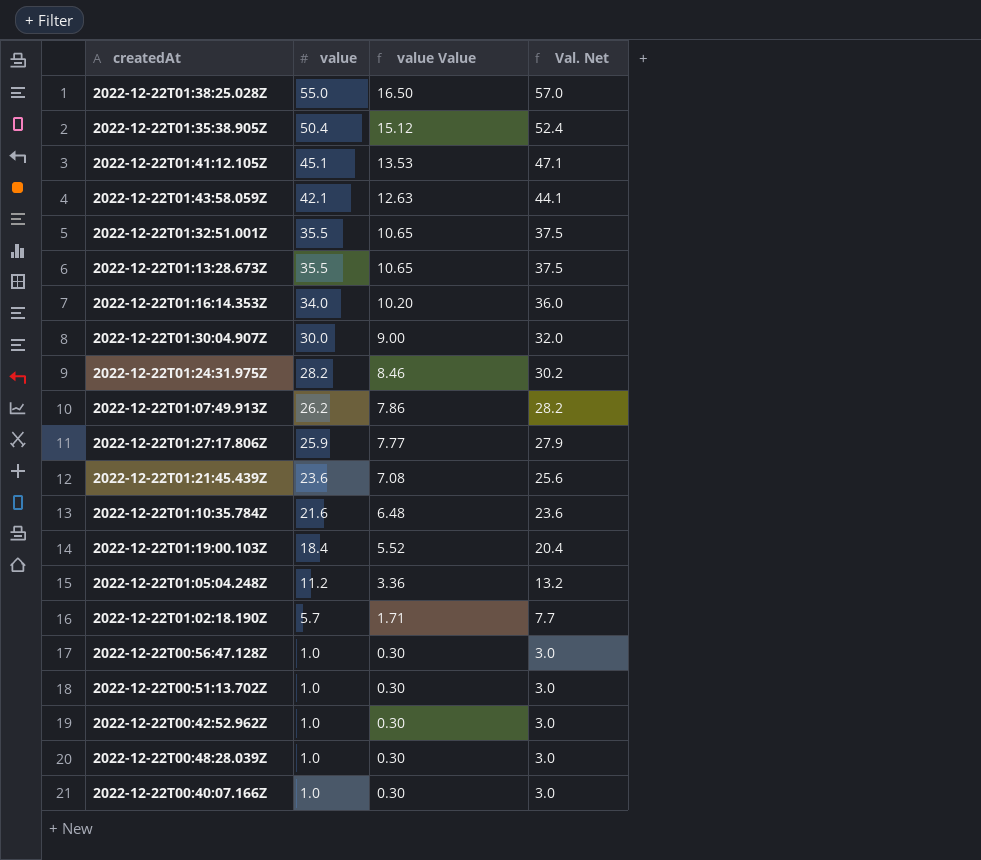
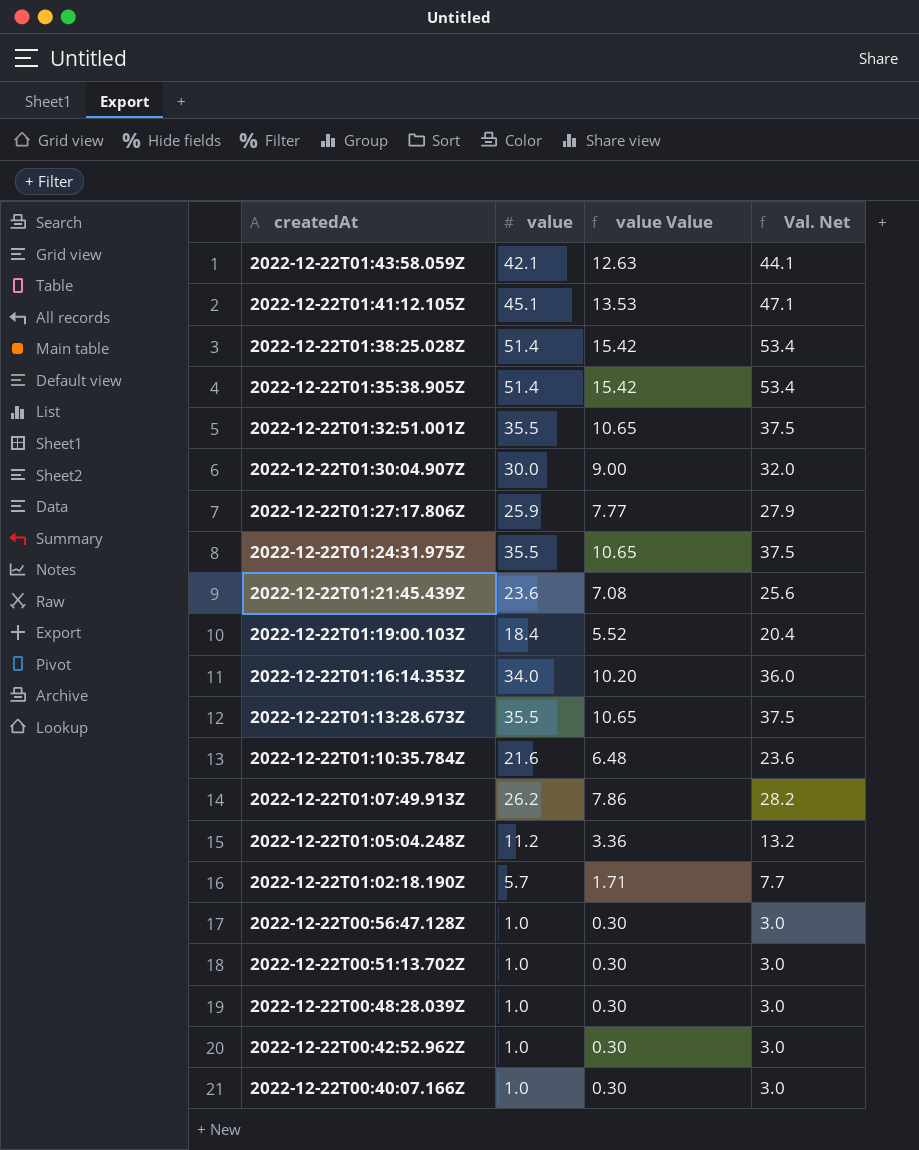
row order: value descending -> createdAt descending
2022-12-22T01:38:25.028Z | value: 55.0 -> 51.4
2022-12-22T01:38:25.028Z | value Value: 16.50 -> 15.42
2022-12-22T01:38:25.028Z | Val. Net: 57.0 -> 53.4
2022-12-22T01:35:38.905Z | value: 50.4 -> 51.4
2022-12-22T01:35:38.905Z | value Value: 15.12 -> 15.42
2022-12-22T01:35:38.905Z | Val. Net: 52.4 -> 53.4
2022-12-22T01:24:31.975Z | value: 28.2 -> 35.5
2022-12-22T01:24:31.975Z | value Value: 8.46 -> 10.65
2022-12-22T01:24:31.975Z | Val. Net: 30.2 -> 37.5

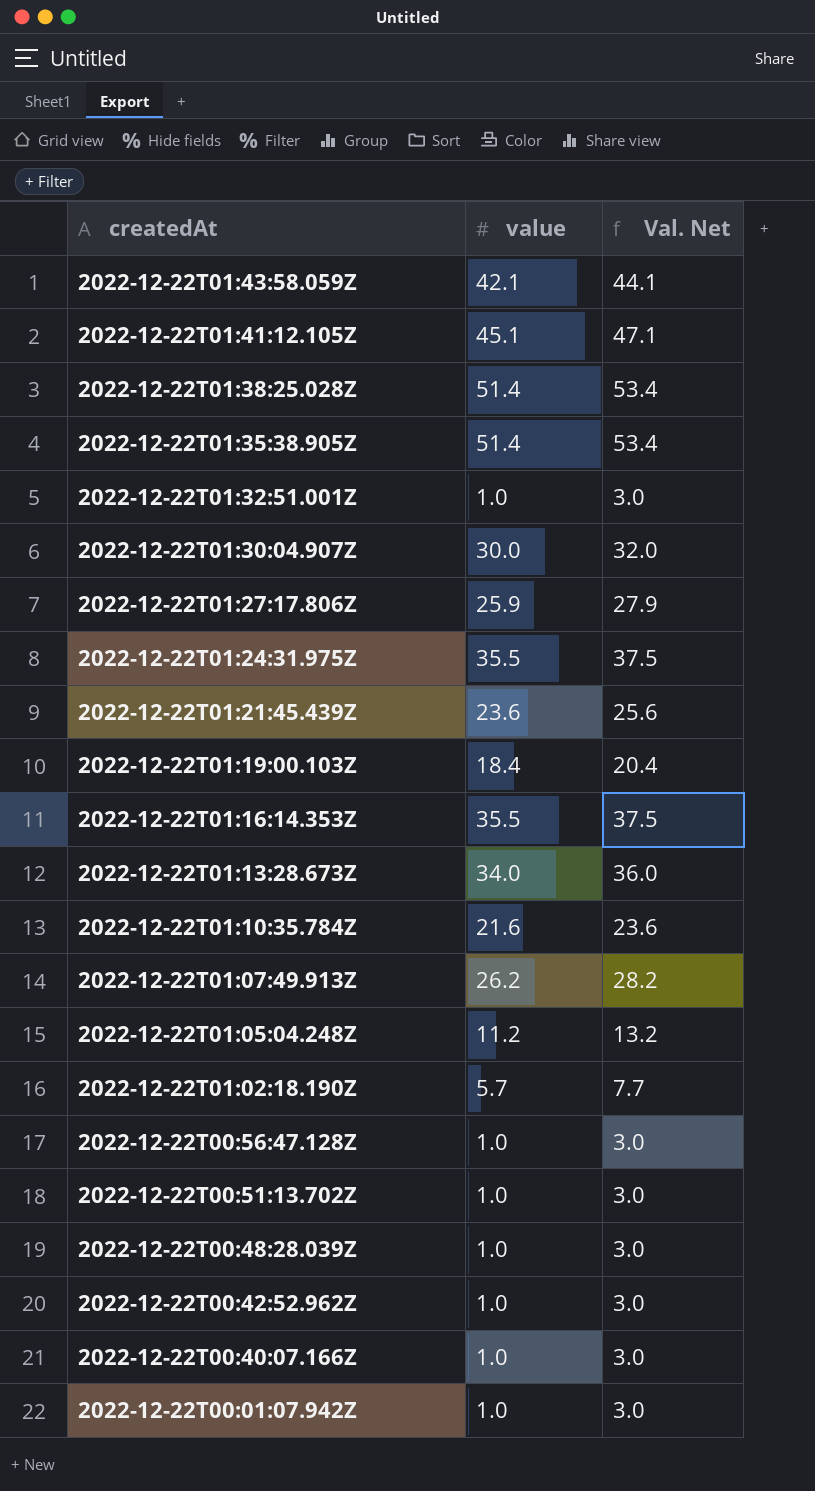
column value Value | formula: [value] * 0.3 -> none
2022-12-22T01:32:51.001Z | value: 35.5 -> 1.0
2022-12-22T01:32:51.001Z | Val. Net: 37.5 -> 3.0
2022-12-22T01:16:14.353Z | value: 34.0 -> 35.5
2022-12-22T01:16:14.353Z | Val. Net: 36.0 -> 37.5
2022-12-22T01:13:28.673Z | value: 35.5 -> 34.0
2022-12-22T01:13:28.673Z | Val. Net: 37.5 -> 36.0
row 2022-12-22T00:01:07.942Z: none -> 1.0 | 3.0

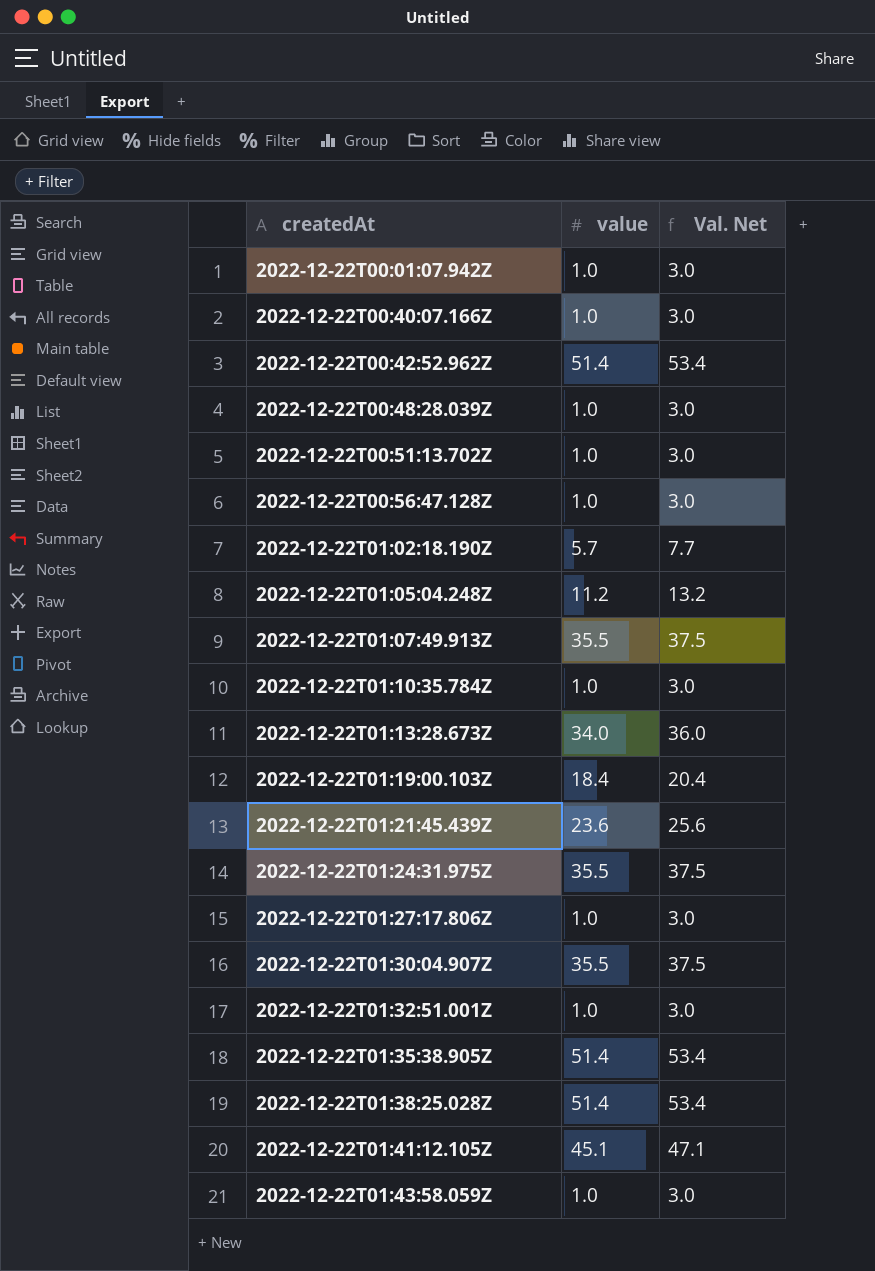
row order: createdAt descending -> createdAt ascending
row 2022-12-22T01:16:14.353Z: 35.5 | 37.5 -> none
2022-12-22T00:42:52.962Z | value: 1.0 -> 51.4
2022-12-22T00:42:52.962Z | Val. Net: 3.0 -> 53.4
2022-12-22T01:07:49.913Z | value: 26.2 -> 35.5
2022-12-22T01:07:49.913Z | Val. Net: 28.2 -> 37.5
2022-12-22T01:10:35.784Z | value: 21.6 -> 1.0
2022-12-22T01:10:35.784Z | Val. Net: 23.6 -> 3.0
2022-12-22T01:27:17.806Z | value: 25.9 -> 1.0
2022-12-22T01:27:17.806Z | Val. Net: 27.9 -> 3.0
2022-12-22T01:30:04.907Z | value: 30.0 -> 35.5
2022-12-22T01:30:04.907Z | Val. Net: 32.0 -> 37.5
2022-12-22T01:43:58.059Z | value: 42.1 -> 1.0
2022-12-22T01:43:58.059Z | Val. Net: 44.1 -> 3.0

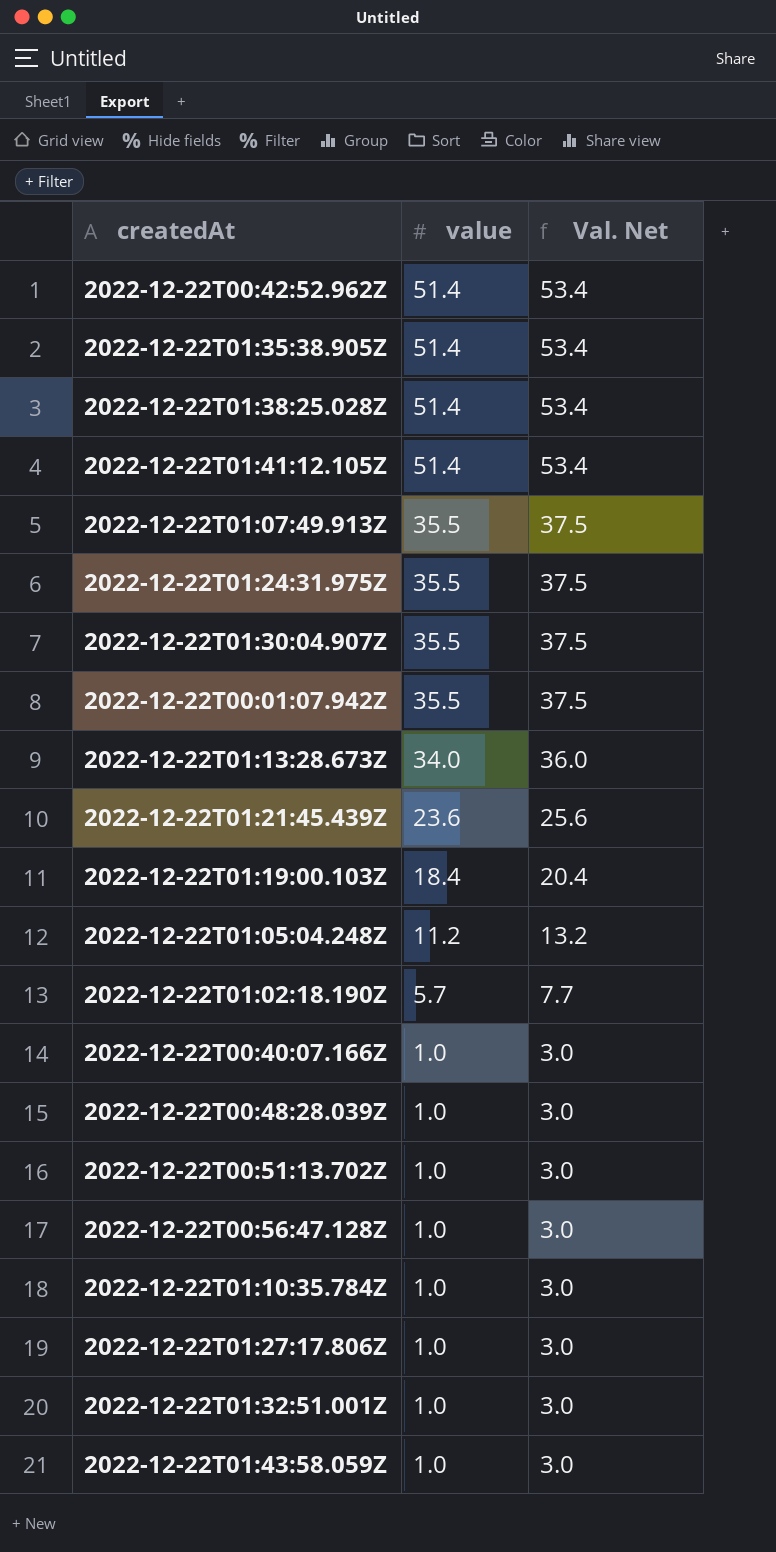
row order: createdAt ascending -> value descending
2022-12-22T01:41:12.105Z | value: 45.1 -> 51.4
2022-12-22T01:41:12.105Z | Val. Net: 47.1 -> 53.4
2022-12-22T00:01:07.942Z | value: 1.0 -> 35.5
2022-12-22T00:01:07.942Z | Val. Net: 3.0 -> 37.5

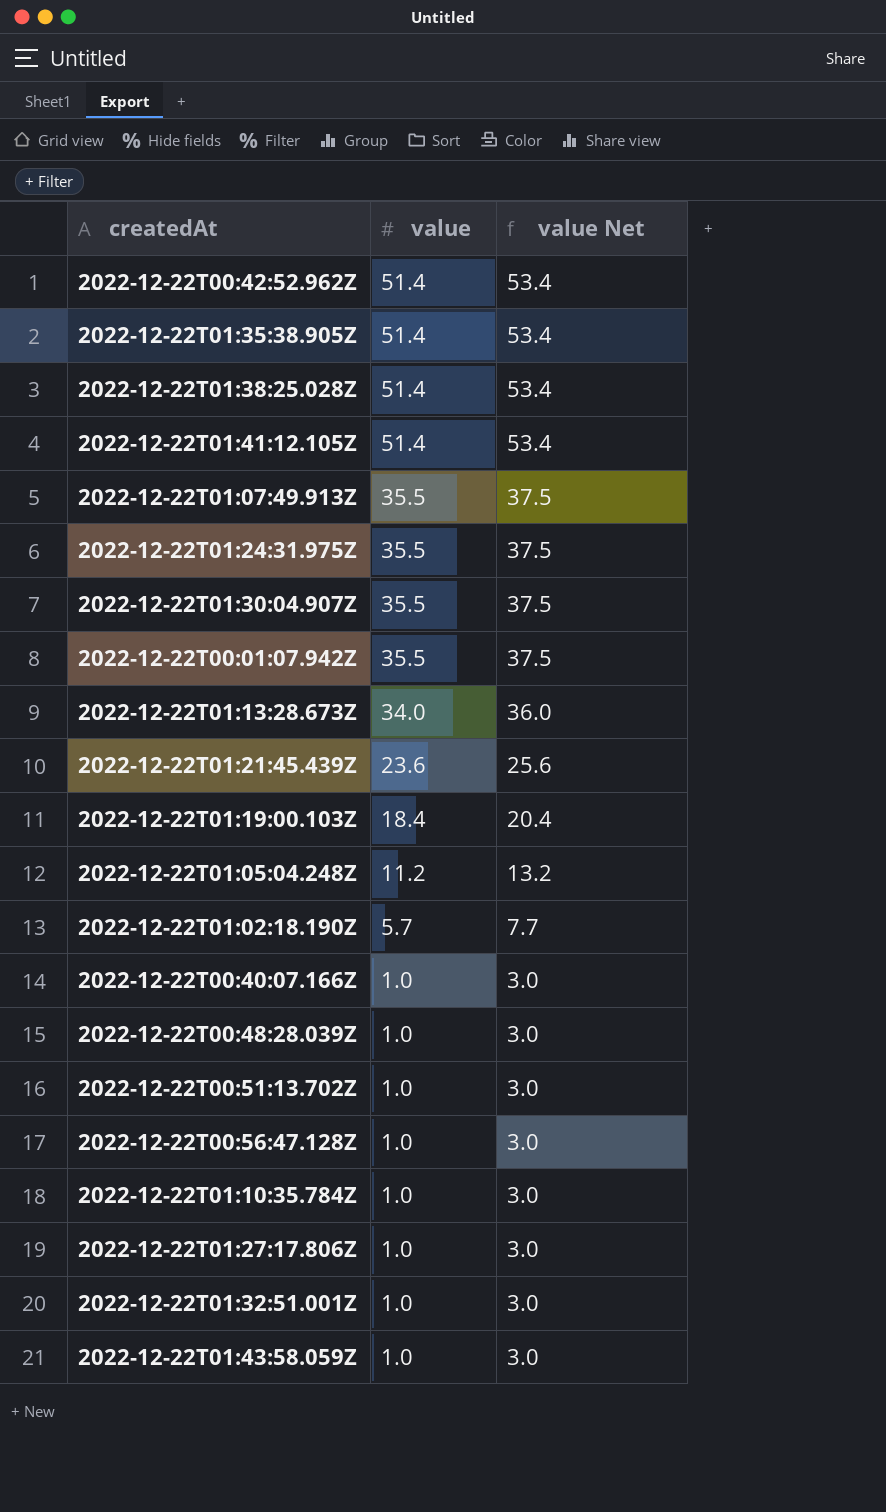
column name: Val. Net -> value Net

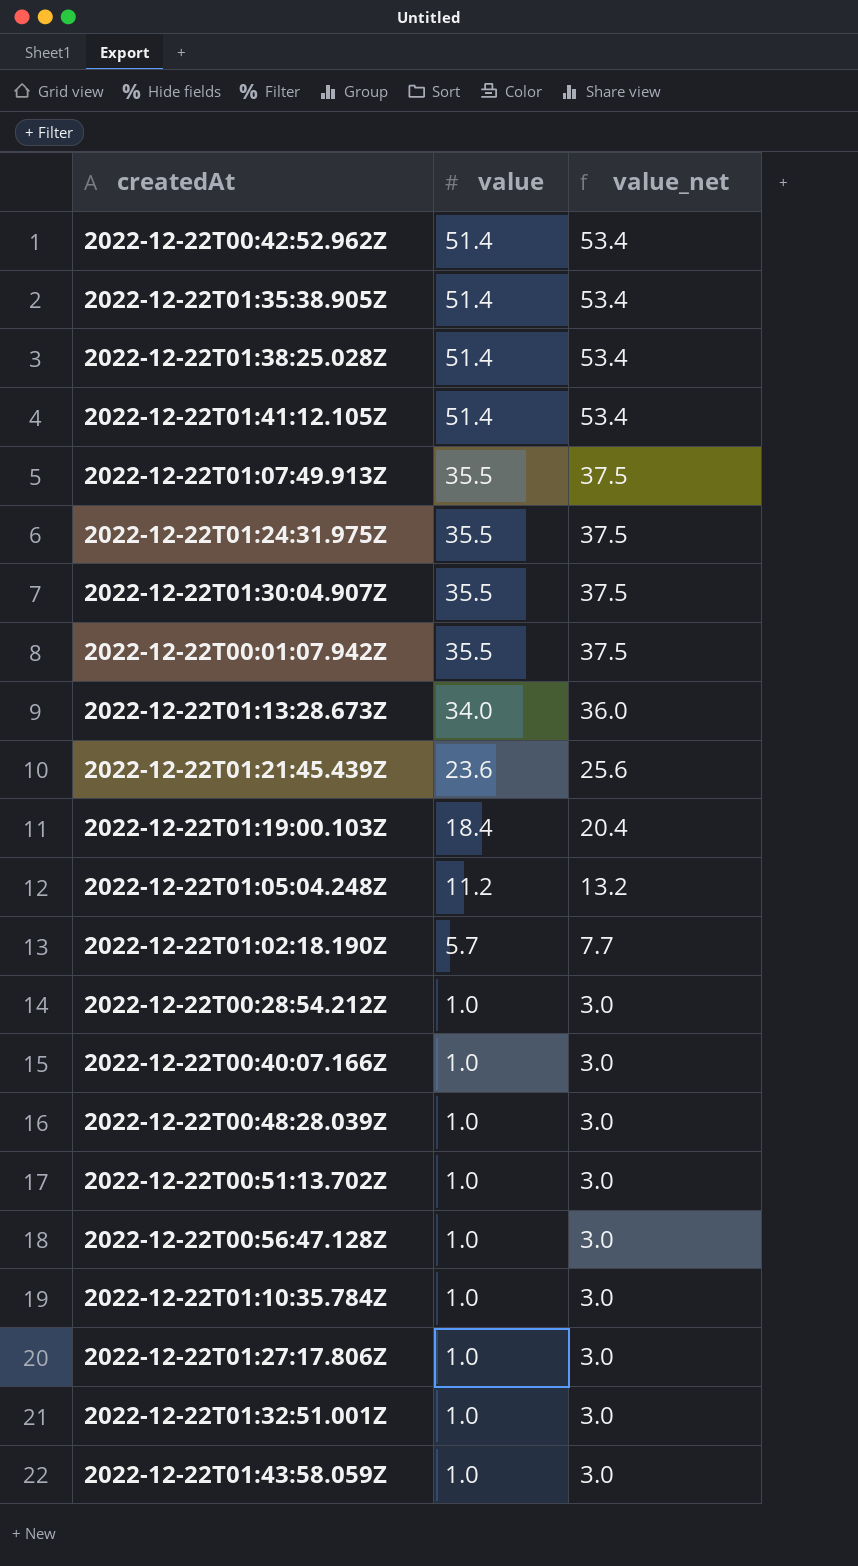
column name: value Net -> value_net
row 2022-12-22T00:28:54.212Z: none -> 1.0 | 3.0

